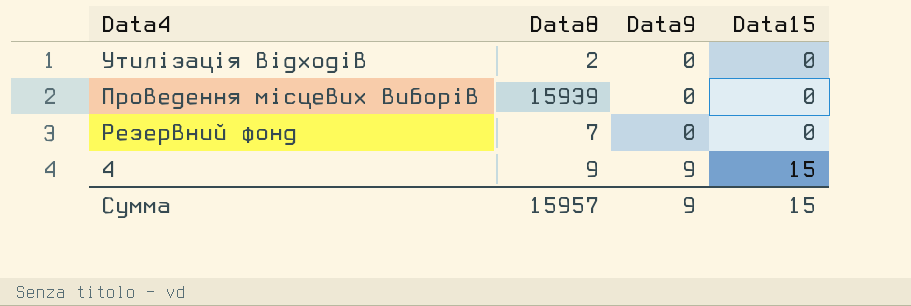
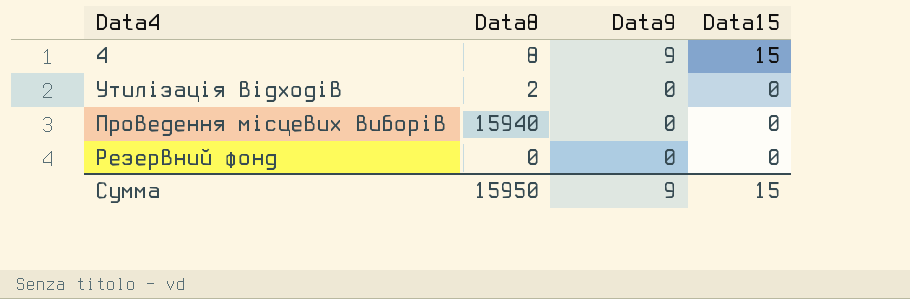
row order: Data9 ascending -> Data9 descending
4 | Data8: 9 -> 8
Проведення місцевих виборів | Data8: 15939 -> 15940
Резервний фонд | Data8: 7 -> 0
Сумма | Data8: 15957 -> 15950

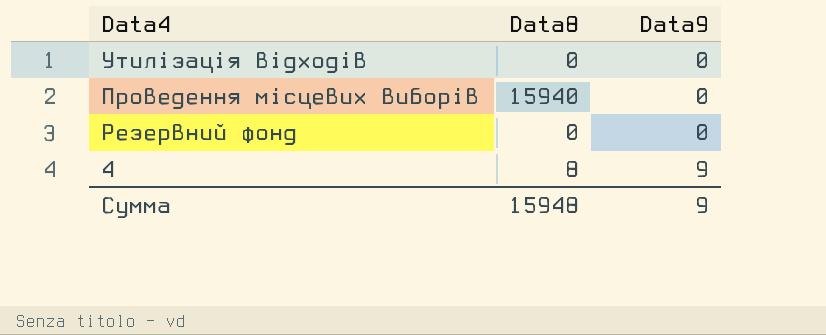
row order: Data9 descending -> Data9 ascending
column Data15 | position: 4 -> none
Утилізація відходів | Data8: 2 -> 0
Сумма | Data8: 15950 -> 15948

